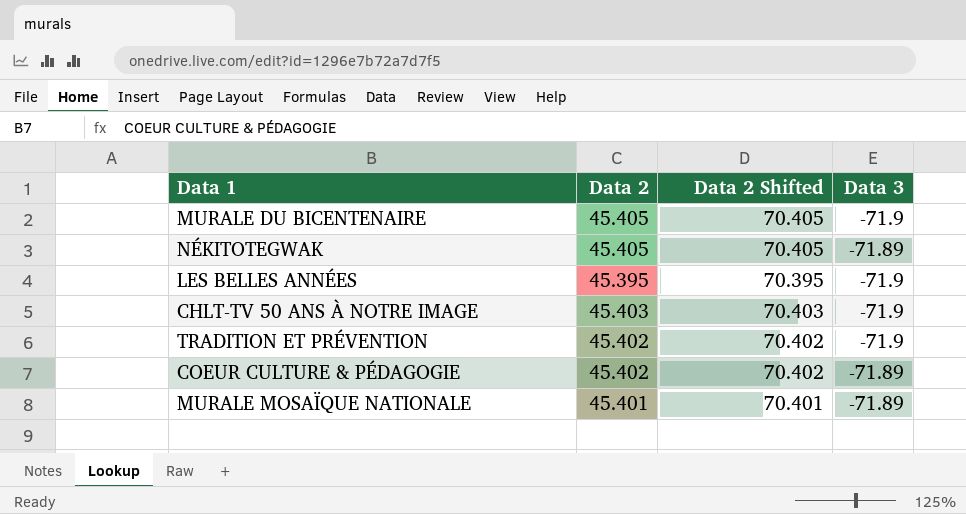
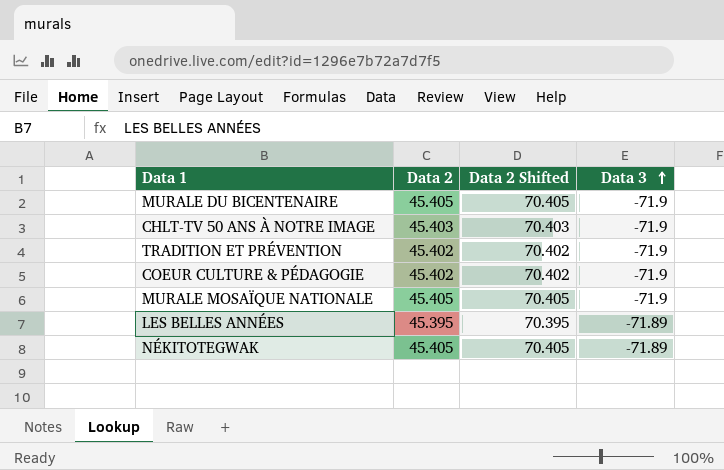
row order: none -> Data 3 ascending
COEUR CULTURE & PÉDAGOGIE | Data 3: -71.89 -> -71.9
MURALE MOSAÏQUE NATIONALE | Data 2: 45.401 -> 45.405
MURALE MOSAÏQUE NATIONALE | Data 2 Shifted: 70.401 -> 70.405
MURALE MOSAÏQUE NATIONALE | Data 3: -71.89 -> -71.9
LES BELLES ANNÉES | Data 3: -71.9 -> -71.89

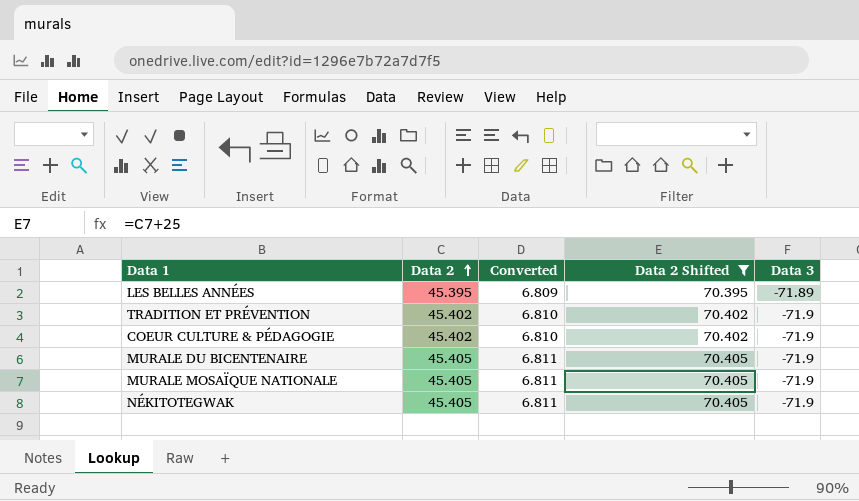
filter: none -> Data 2 Shifted != 70.403
row order: Data 3 ascending -> Data 2 ascending
column Converted | formula: none -> [Data 2] * 0.15
NÉKITOTEGWAK | Data 3: -71.89 -> -71.9

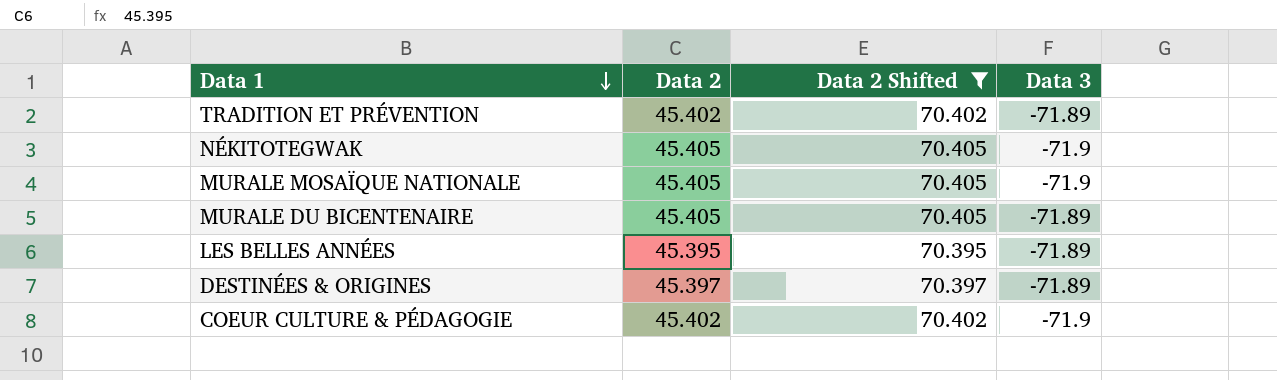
row order: Data 2 ascending -> Data 1 descending
column Converted | formula: [Data 2] * 0.15 -> none
TRADITION ET PRÉVENTION | Data 3: -71.9 -> -71.89
MURALE DU BICENTENAIRE | Data 3: -71.9 -> -71.89
row DESTINÉES & ORIGINES: none -> 45.397 | 70.397 | -71.89

